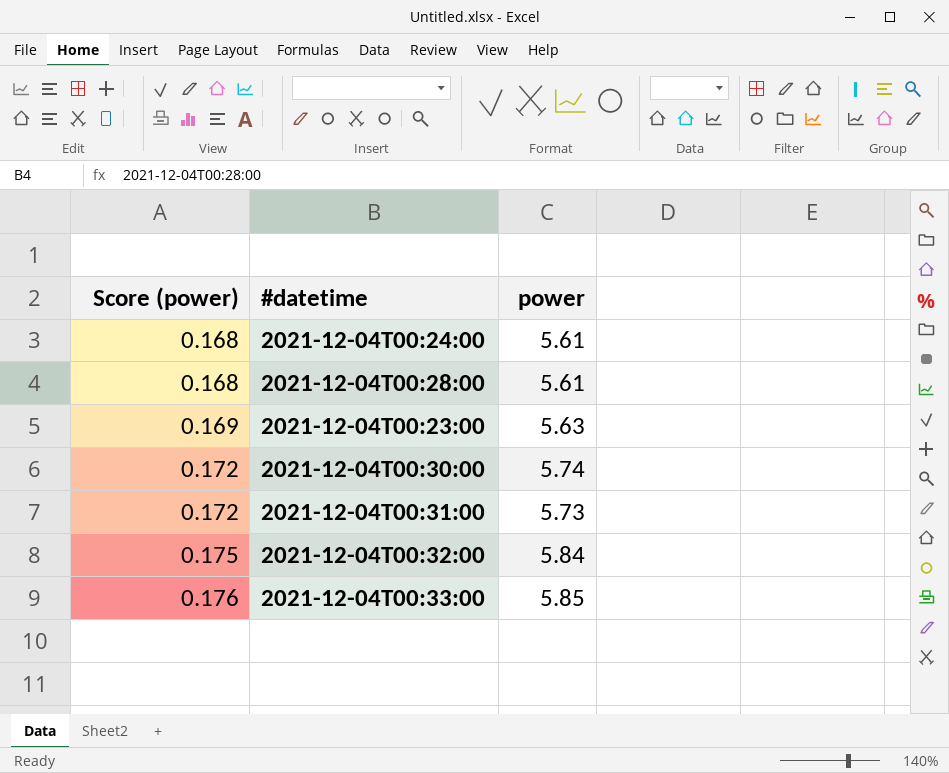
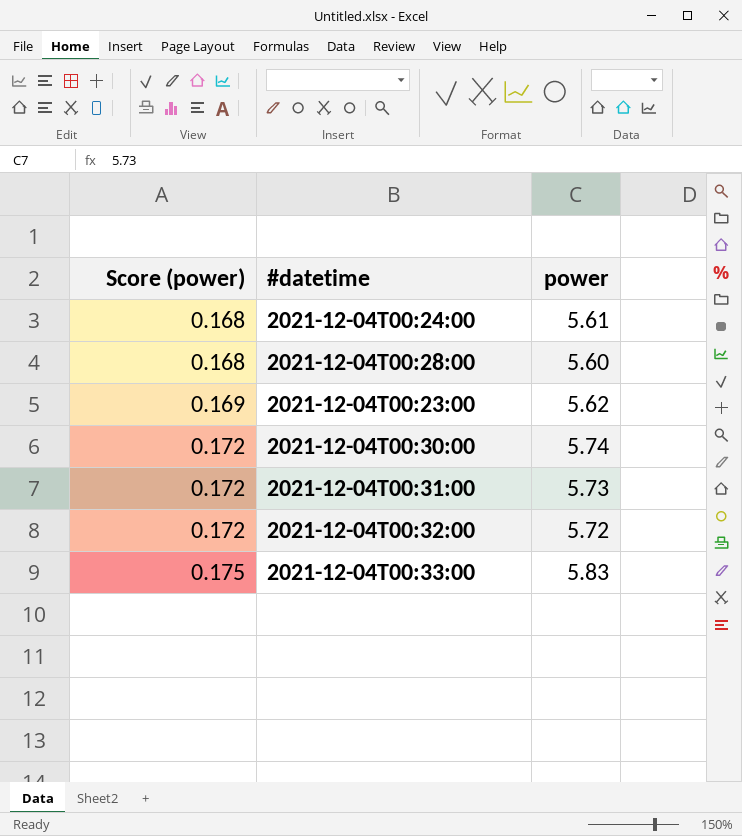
2021-12-04T00:28:00 | power: 5.61 -> 5.60
2021-12-04T00:23:00 | power: 5.63 -> 5.62
2021-12-04T00:32:00 | Score (power): 0.175 -> 0.172
2021-12-04T00:32:00 | power: 5.84 -> 5.72
2021-12-04T00:33:00 | Score (power): 0.176 -> 0.175
2021-12-04T00:33:00 | power: 5.85 -> 5.83

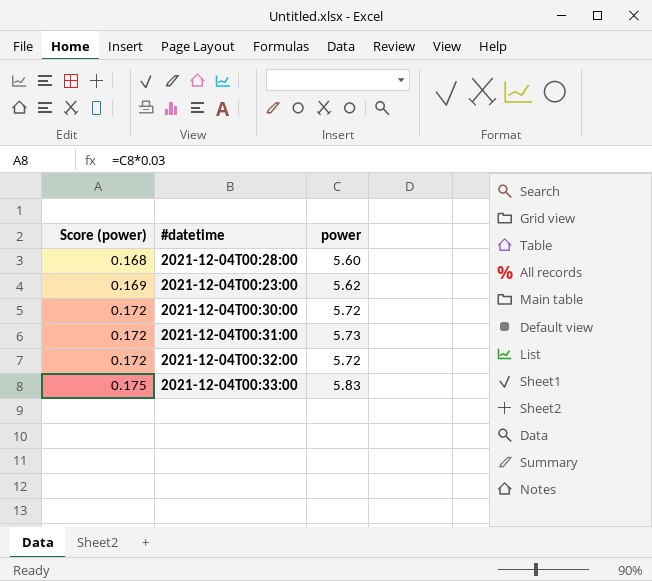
row 2021-12-04T00:24:00: 0.168 | 5.61 -> none
2021-12-04T00:30:00 | power: 5.74 -> 5.72

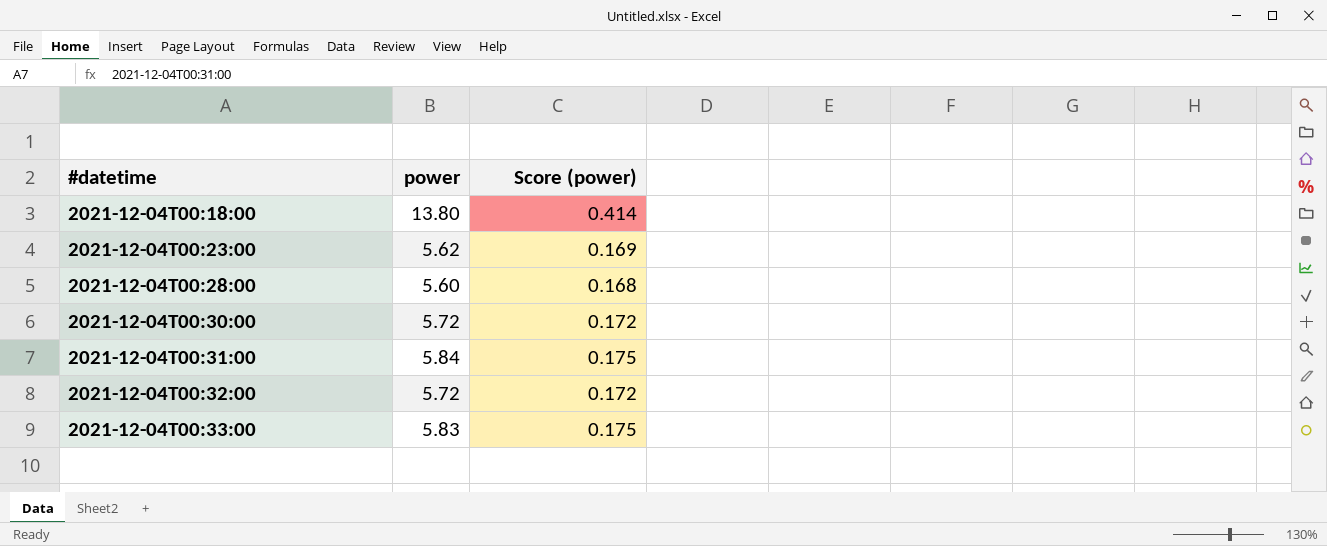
row order: Score (power) ascending -> #datetime ascending
column Score (power) | position: 1 -> 3
row 2021-12-04T00:18:00: none -> 13.80 | 0.414
2021-12-04T00:31:00 | power: 5.73 -> 5.84
2021-12-04T00:31:00 | Score (power): 0.172 -> 0.175

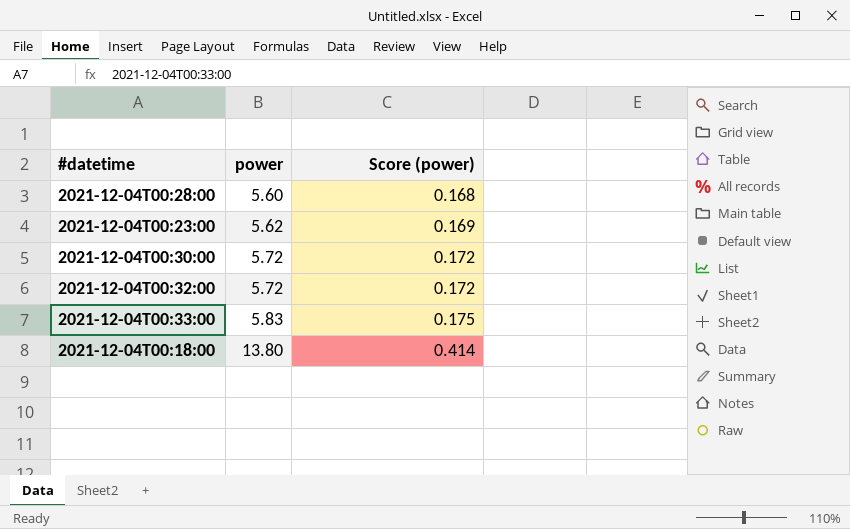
row order: #datetime ascending -> power ascending
row 2021-12-04T00:31:00: 5.84 | 0.175 -> none

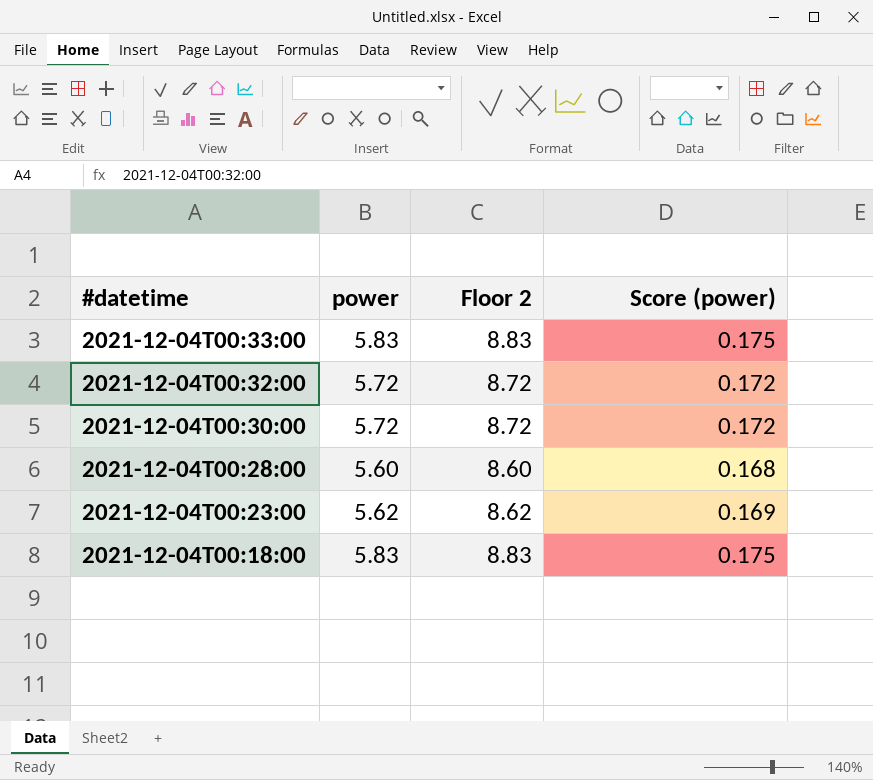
row order: power ascending -> #datetime descending
column Floor 2 | formula: none -> [power] + 3
2021-12-04T00:18:00 | power: 13.80 -> 5.83
2021-12-04T00:18:00 | Score (power): 0.414 -> 0.175

